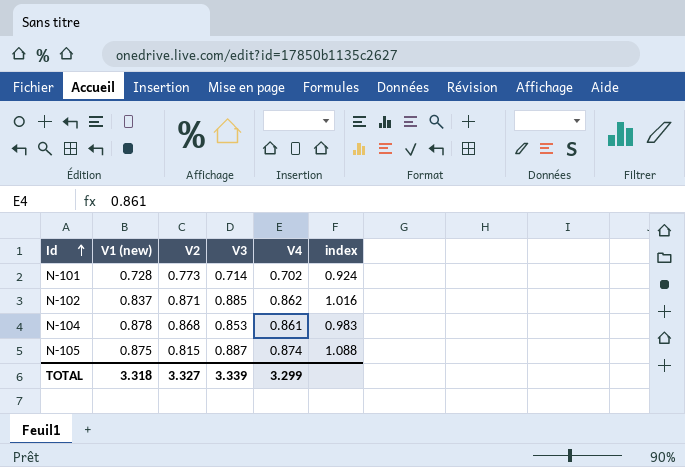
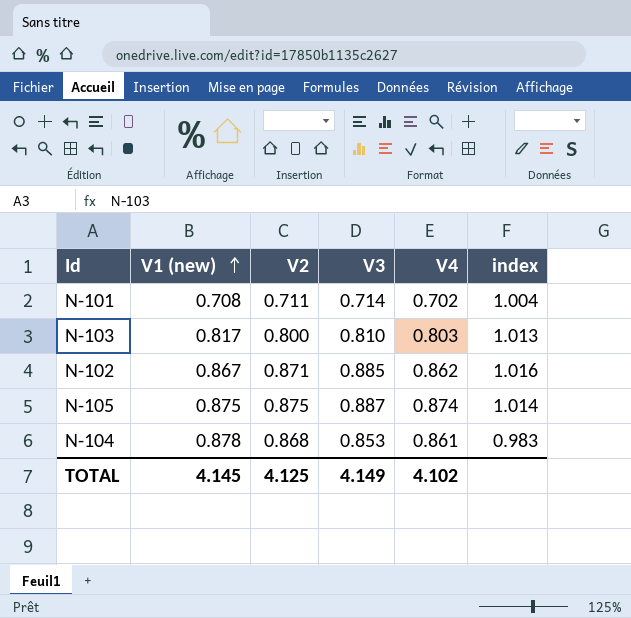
row order: Id ascending -> V1 (new) ascending
N-101 | V1 (new): 0.728 -> 0.708
N-101 | V2: 0.773 -> 0.711
N-101 | index: 0.924 -> 1.004
row N-103: none -> 0.817 | 0.800 | 0.810 | 0.803 | 1.013
N-102 | V1 (new): 0.837 -> 0.867
N-105 | V2: 0.815 -> 0.875
N-105 | index: 1.088 -> 1.014
TOTAL | V1 (new): 3.318 -> 4.145
TOTAL | V2: 3.327 -> 4.125
TOTAL | V3: 3.339 -> 4.149
TOTAL | V4: 3.299 -> 4.102

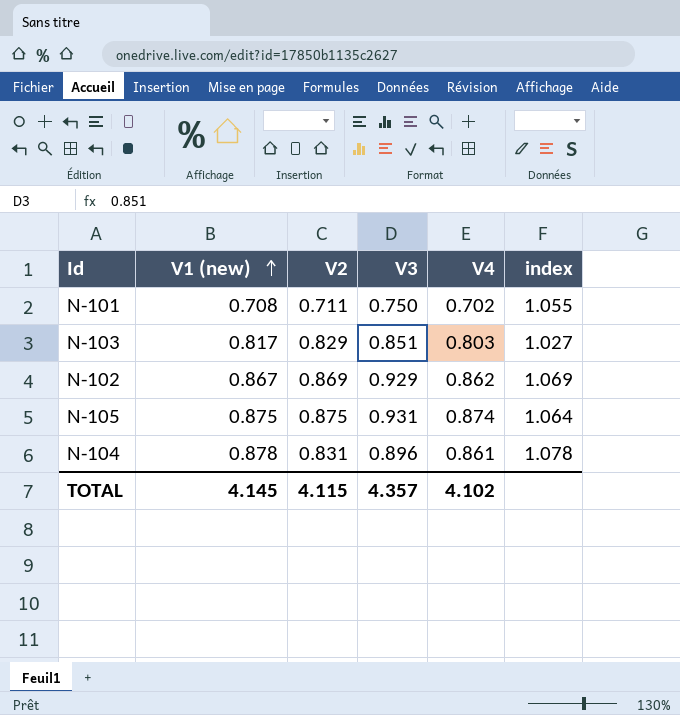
N-101 | V3: 0.714 -> 0.750
N-101 | index: 1.004 -> 1.055
N-103 | V2: 0.800 -> 0.829
N-103 | V3: 0.810 -> 0.851
N-103 | index: 1.013 -> 1.027
N-102 | V2: 0.871 -> 0.869
N-102 | V3: 0.885 -> 0.929
N-102 | index: 1.016 -> 1.069
N-105 | V3: 0.887 -> 0.931
N-105 | index: 1.014 -> 1.064
N-104 | V2: 0.868 -> 0.831
N-104 | V3: 0.853 -> 0.896
N-104 | index: 0.983 -> 1.078
TOTAL | V2: 4.125 -> 4.115
TOTAL | V3: 4.149 -> 4.357

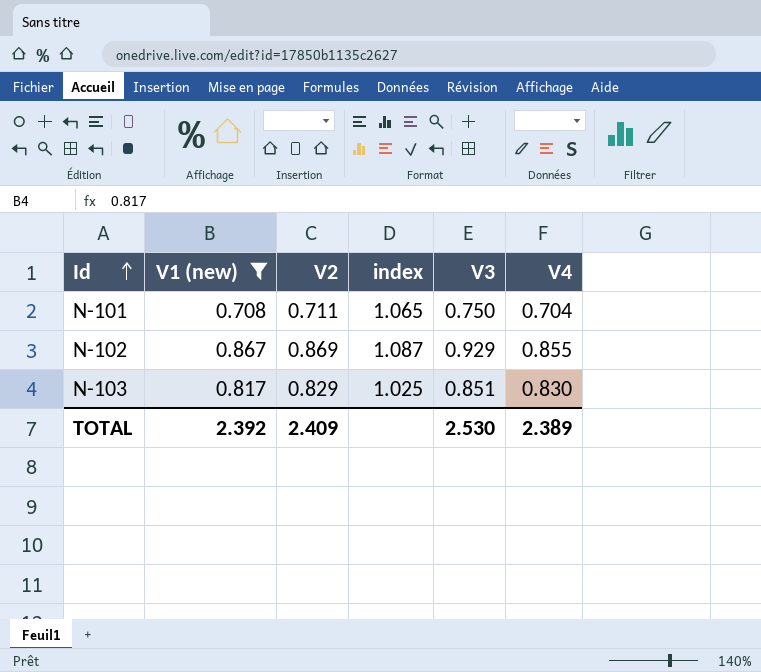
filter: none -> V1 (new) <= 0.867
row order: V1 (new) ascending -> Id ascending
column index | formula: [V3] / [V2] -> [V3] / [V4]
column index | position: 6 -> 4
N-101 | V4: 0.702 -> 0.704
N-102 | V4: 0.862 -> 0.855
N-103 | V4: 0.803 -> 0.830
TOTAL | V1 (new): 4.145 -> 2.392
TOTAL | V2: 4.115 -> 2.409
TOTAL | V3: 4.357 -> 2.530
TOTAL | V4: 4.102 -> 2.389

